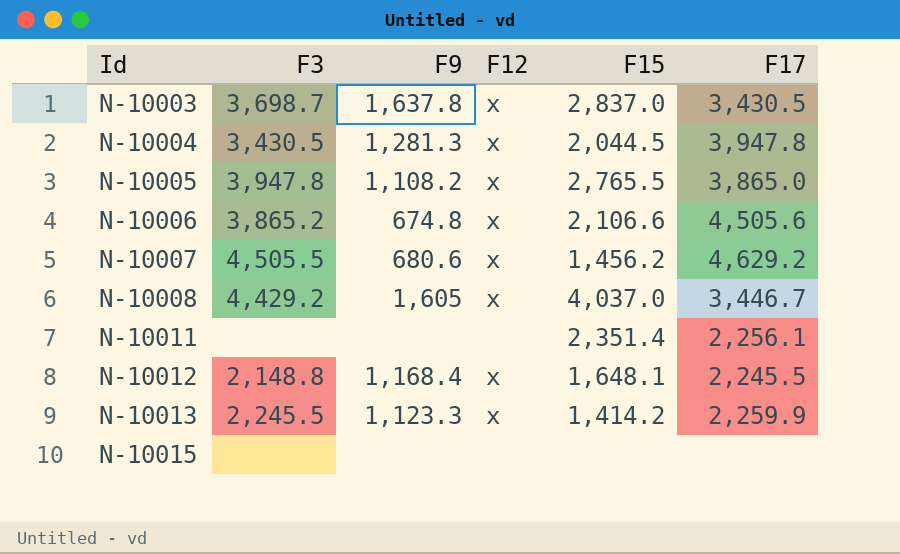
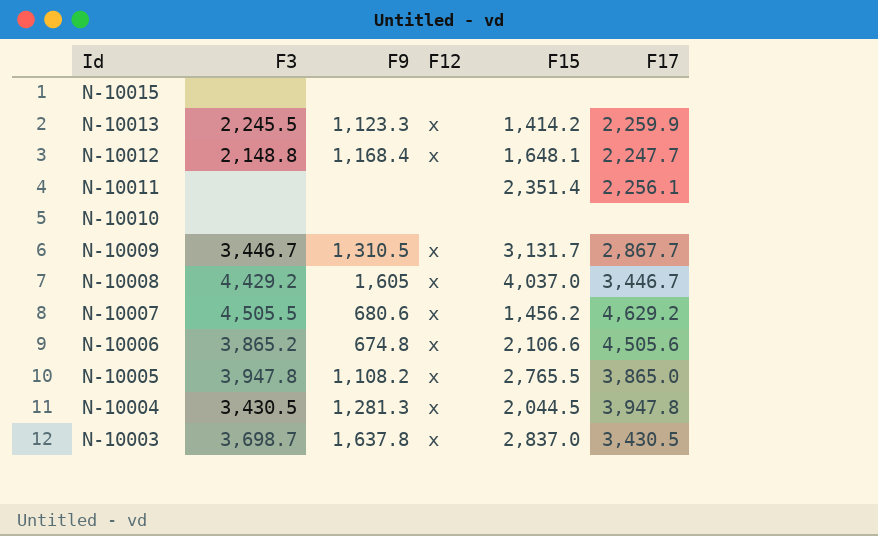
row order: Id ascending -> Id descending
N-10012 | F17: 2,245.5 -> 2,247.7
row N-10010: none -> none | none | none | none | none
row N-10009: none -> 3,446.7 | 1,310.5 | x | 3,131.7 | 2,867.7

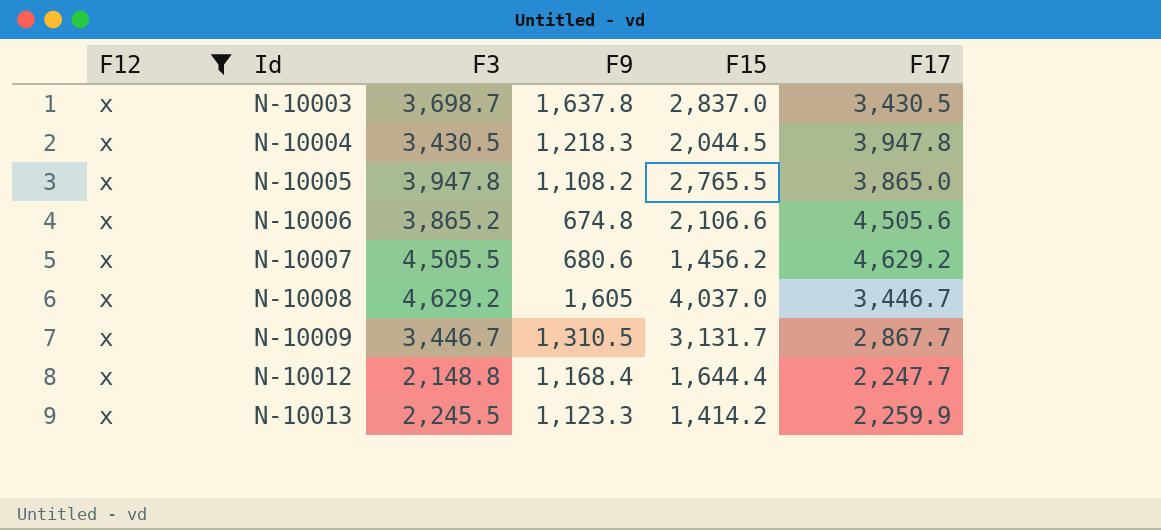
filter: none -> F12 = x
row order: Id descending -> Id ascending
column F12 | position: 4 -> 1
N-10004 | F9: 1,281.3 -> 1,218.3
N-10008 | F3: 4,429.2 -> 4,629.2
N-10012 | F15: 1,648.1 -> 1,644.4

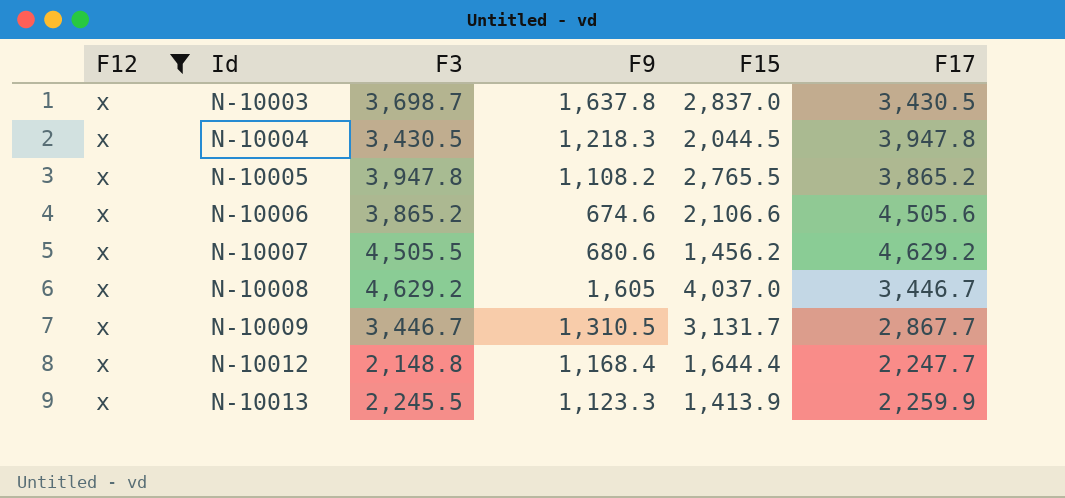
N-10005 | F17: 3,865.0 -> 3,865.2
N-10006 | F9: 674.8 -> 674.6
N-10013 | F15: 1,414.2 -> 1,413.9

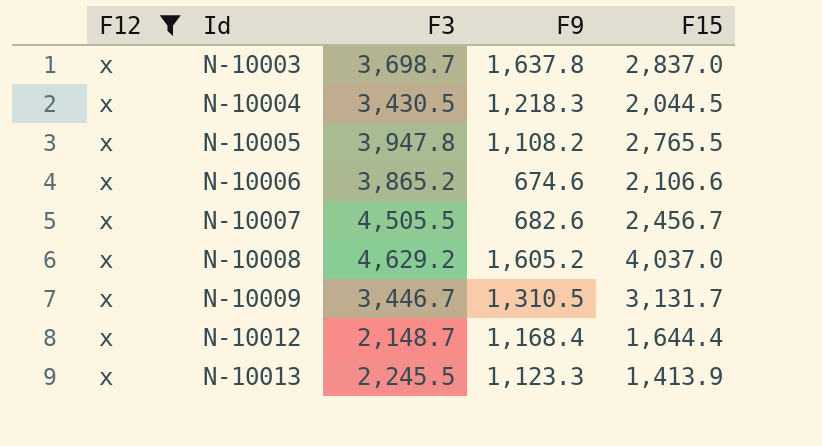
column F17 | position: 6 -> none
N-10007 | F9: 680.6 -> 682.6
N-10007 | F15: 1,456.2 -> 2,456.7
N-10008 | F9: 1,605 -> 1,605.2
N-10012 | F3: 2,148.8 -> 2,148.7

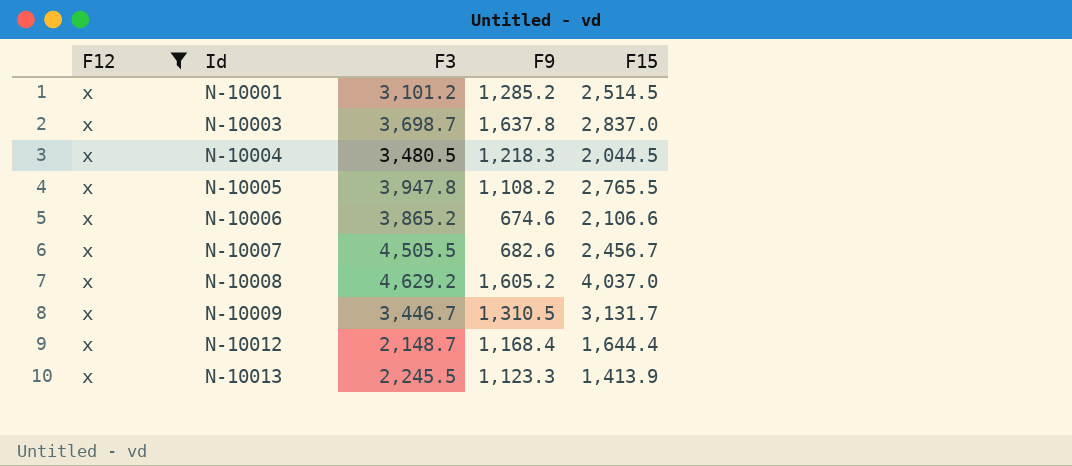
row N-10001: none -> x | 3,101.2 | 1,285.2 | 2,514.5
N-10004 | F3: 3,430.5 -> 3,480.5

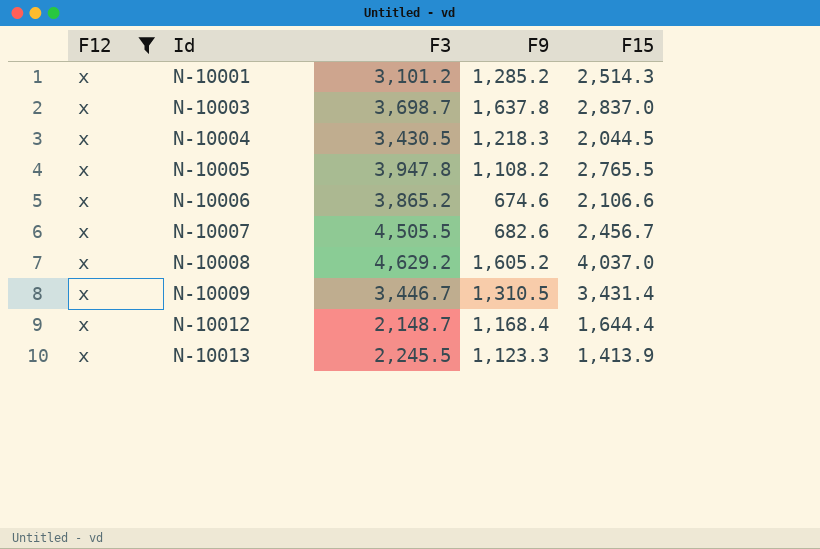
N-10001 | F15: 2,514.5 -> 2,514.3
N-10004 | F3: 3,480.5 -> 3,430.5
N-10009 | F15: 3,131.7 -> 3,431.4

